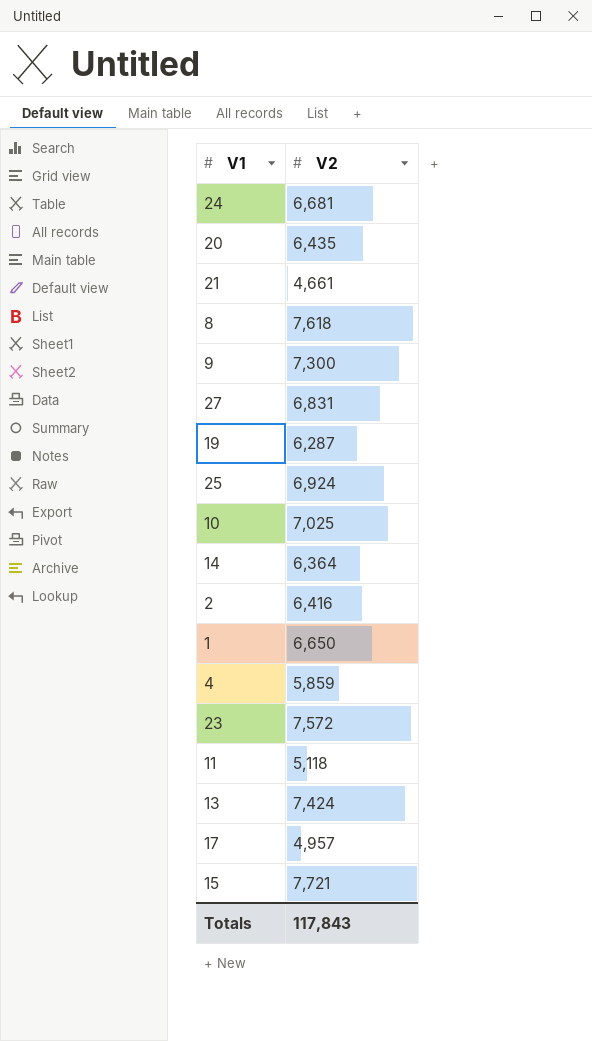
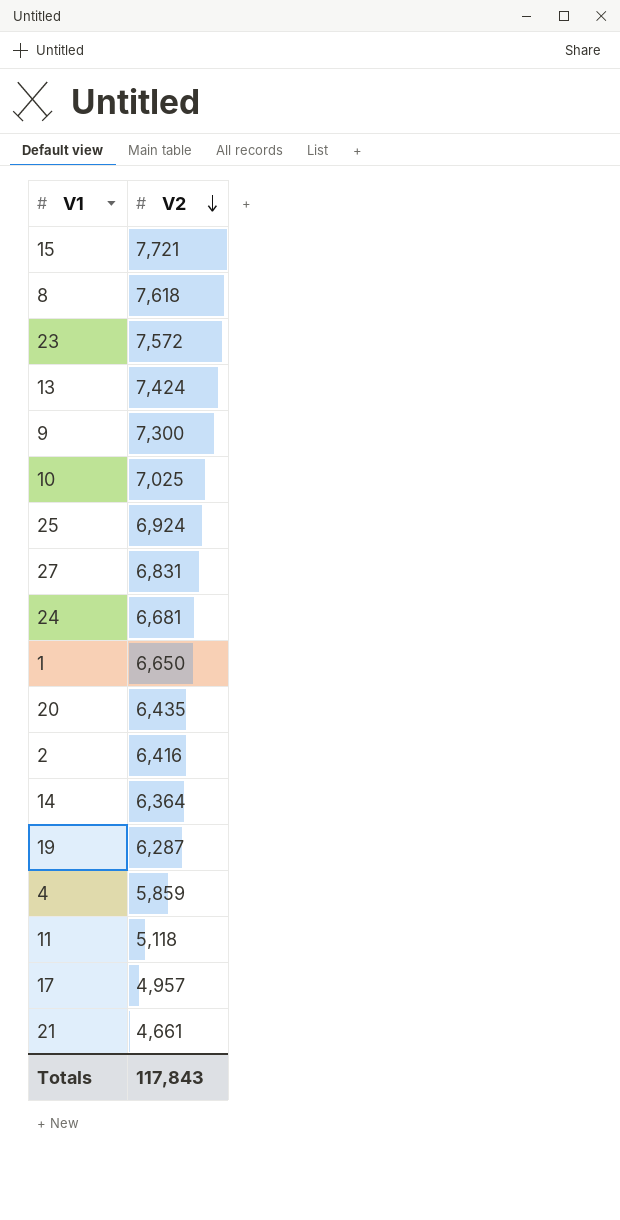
row order: none -> V2 descending

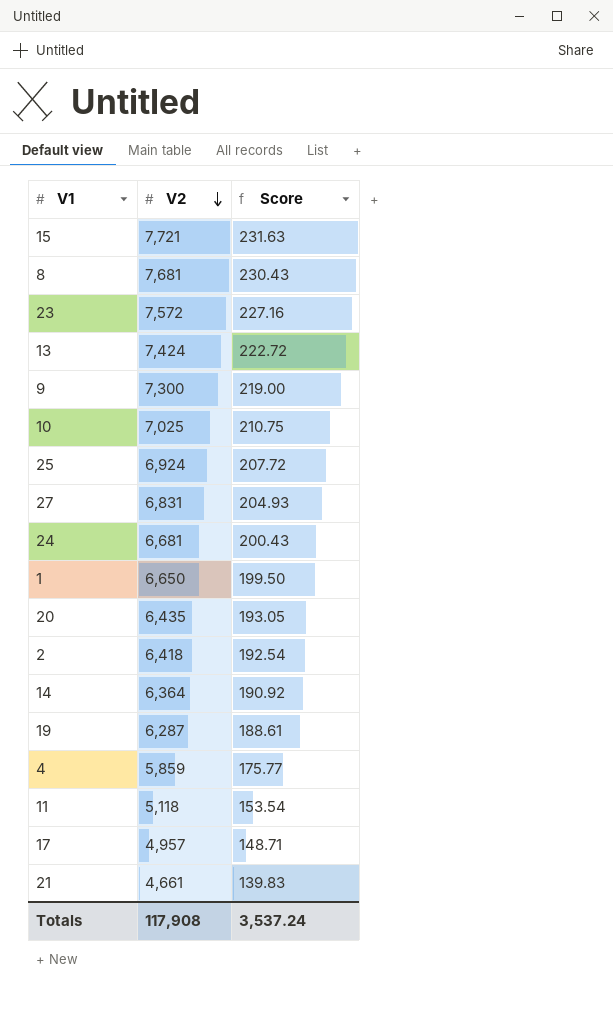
column Score | formula: none -> [V2] * 0.03
8 | V2: 7,618 -> 7,681
2 | V2: 6,416 -> 6,418
Totals | V2: 117,843 -> 117,908

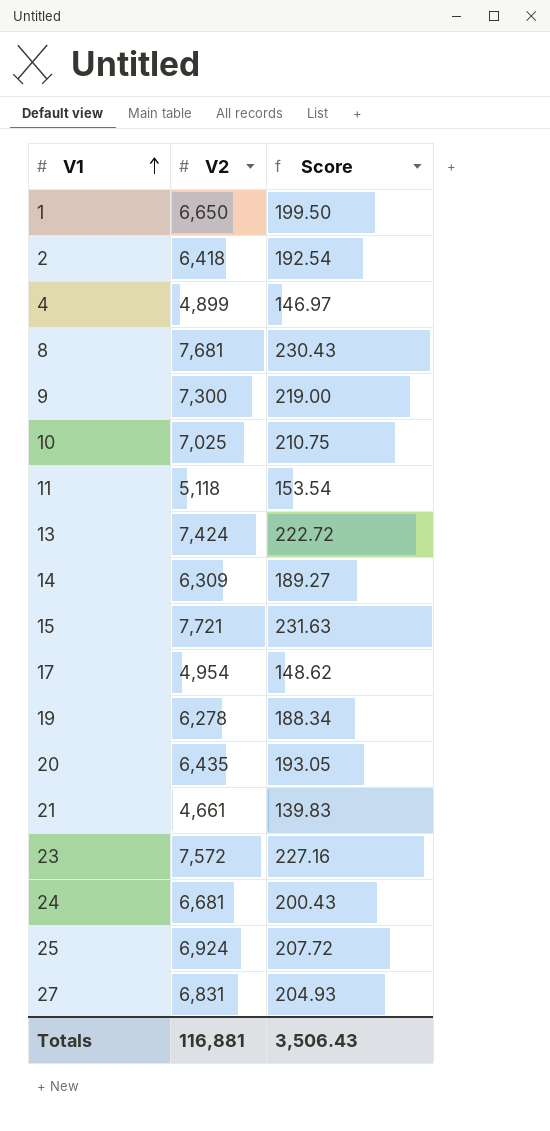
row order: V2 descending -> V1 ascending
4 | V2: 5,859 -> 4,899
4 | Score: 175.77 -> 146.97
14 | V2: 6,364 -> 6,309
14 | Score: 190.92 -> 189.27
17 | V2: 4,957 -> 4,954
17 | Score: 148.71 -> 148.62
19 | V2: 6,287 -> 6,278
19 | Score: 188.61 -> 188.34
Totals | V2: 117,908 -> 116,881
Totals | Score: 3,537.24 -> 3,506.43

